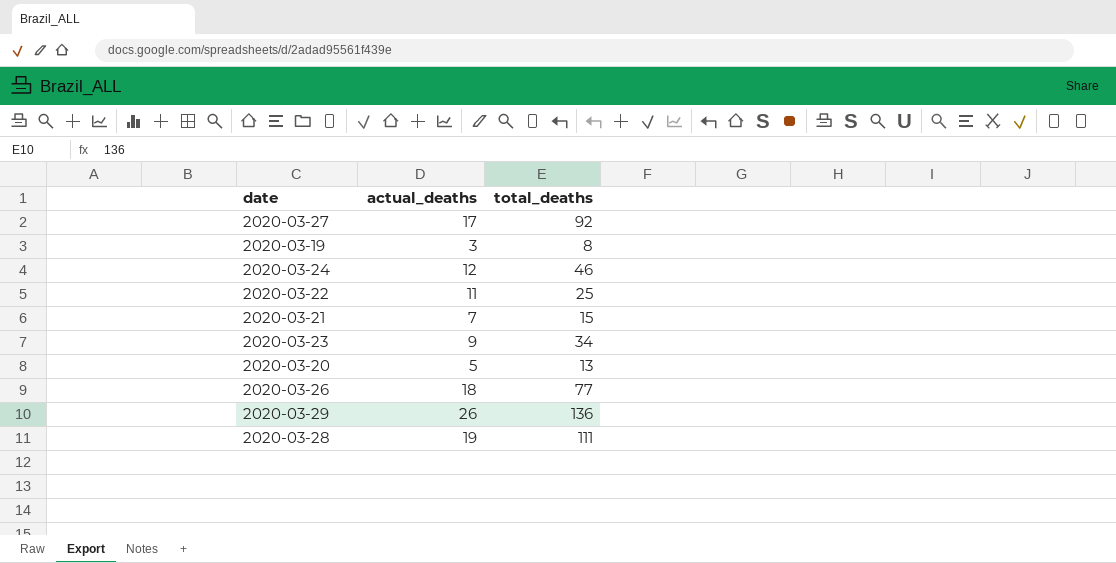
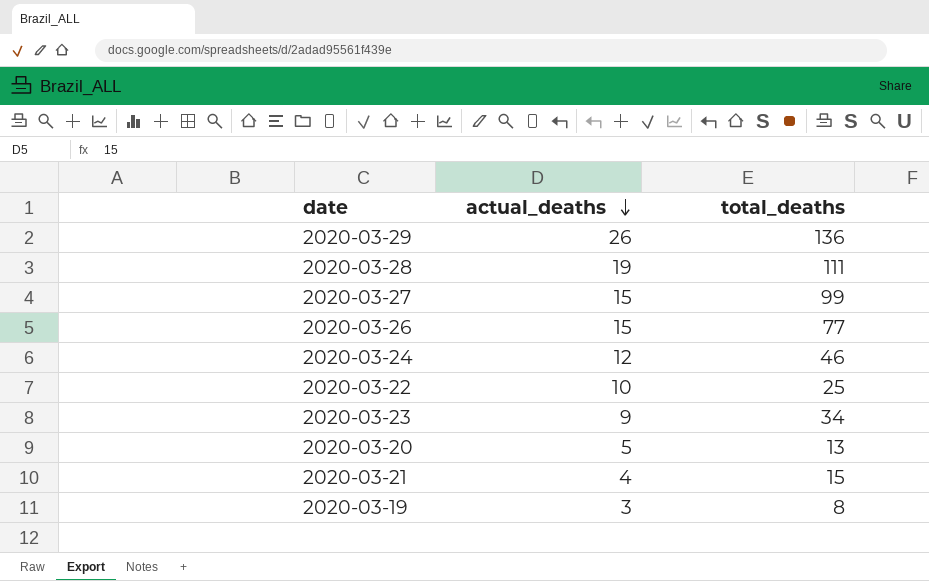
row order: none -> actual_deaths descending
2020-03-27 | actual_deaths: 17 -> 15
2020-03-27 | total_deaths: 92 -> 99
2020-03-26 | actual_deaths: 18 -> 15
2020-03-22 | actual_deaths: 11 -> 10
2020-03-21 | actual_deaths: 7 -> 4

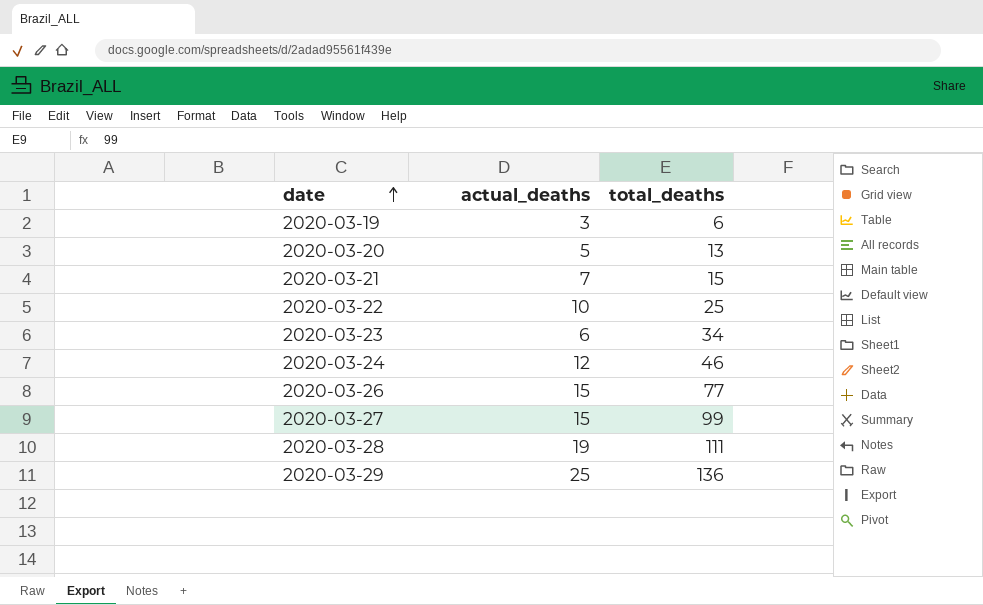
row order: actual_deaths descending -> date ascending
2020-03-19 | total_deaths: 8 -> 6
2020-03-21 | actual_deaths: 4 -> 7
2020-03-23 | actual_deaths: 9 -> 6
2020-03-29 | actual_deaths: 26 -> 25

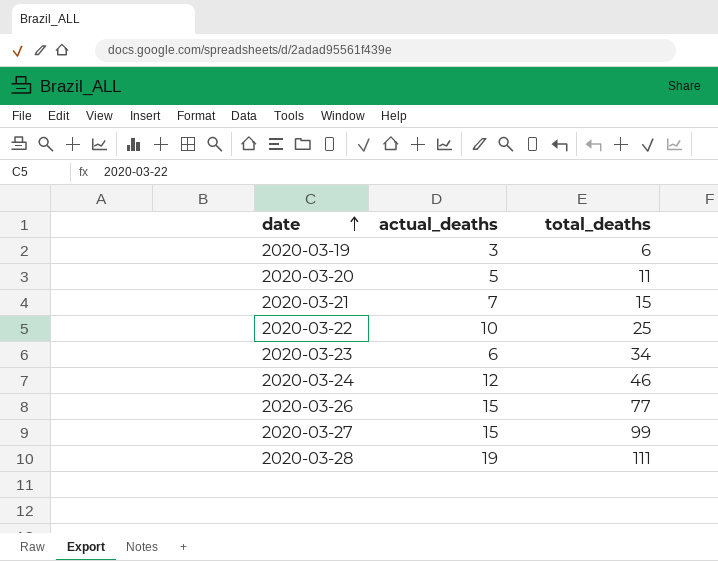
row 2020-03-29: 25 | 136 -> none
2020-03-20 | total_deaths: 13 -> 11

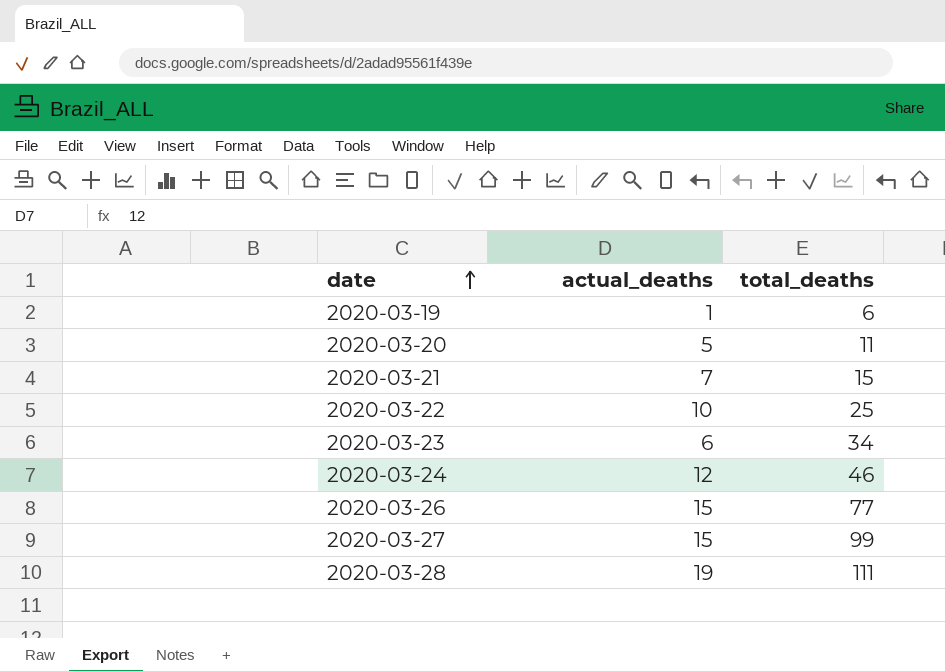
2020-03-19 | actual_deaths: 3 -> 1

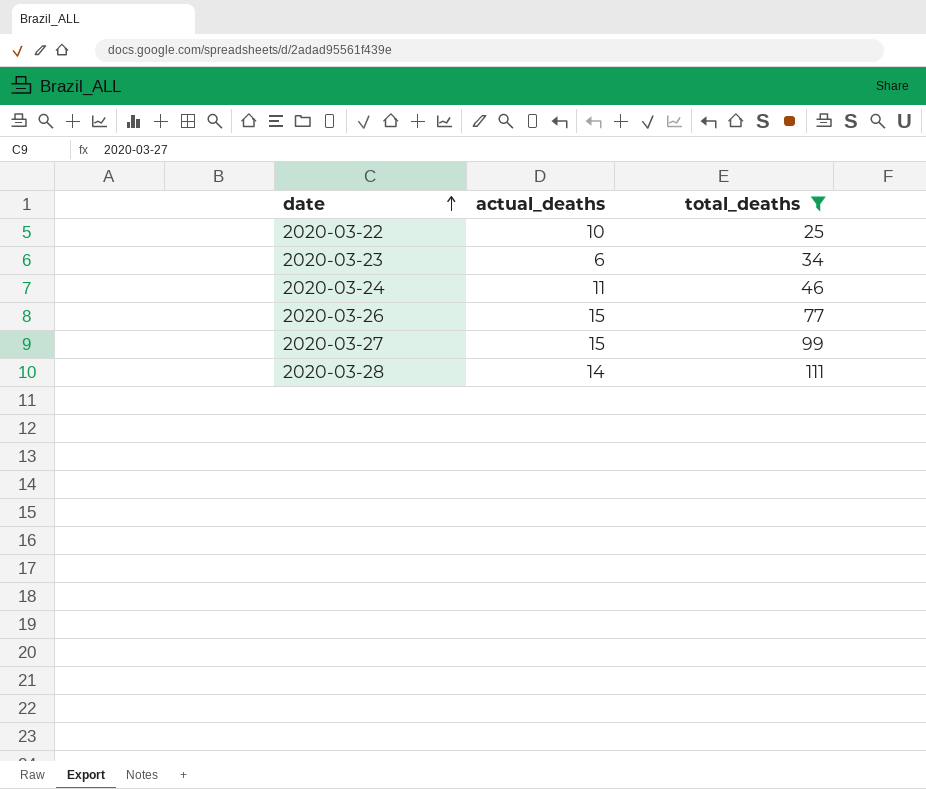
filter: none -> total_deaths >= 25
2020-03-24 | actual_deaths: 12 -> 11
2020-03-28 | actual_deaths: 19 -> 14

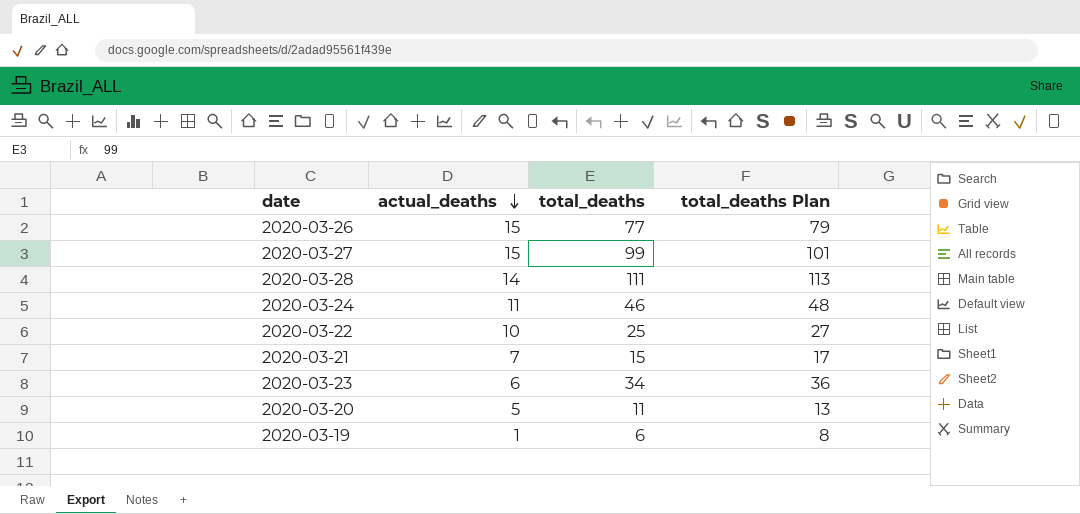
filter: total_deaths >= 25 -> none
row order: date ascending -> actual_deaths descending
column total_deaths Plan | formula: none -> [total_deaths] + 2

